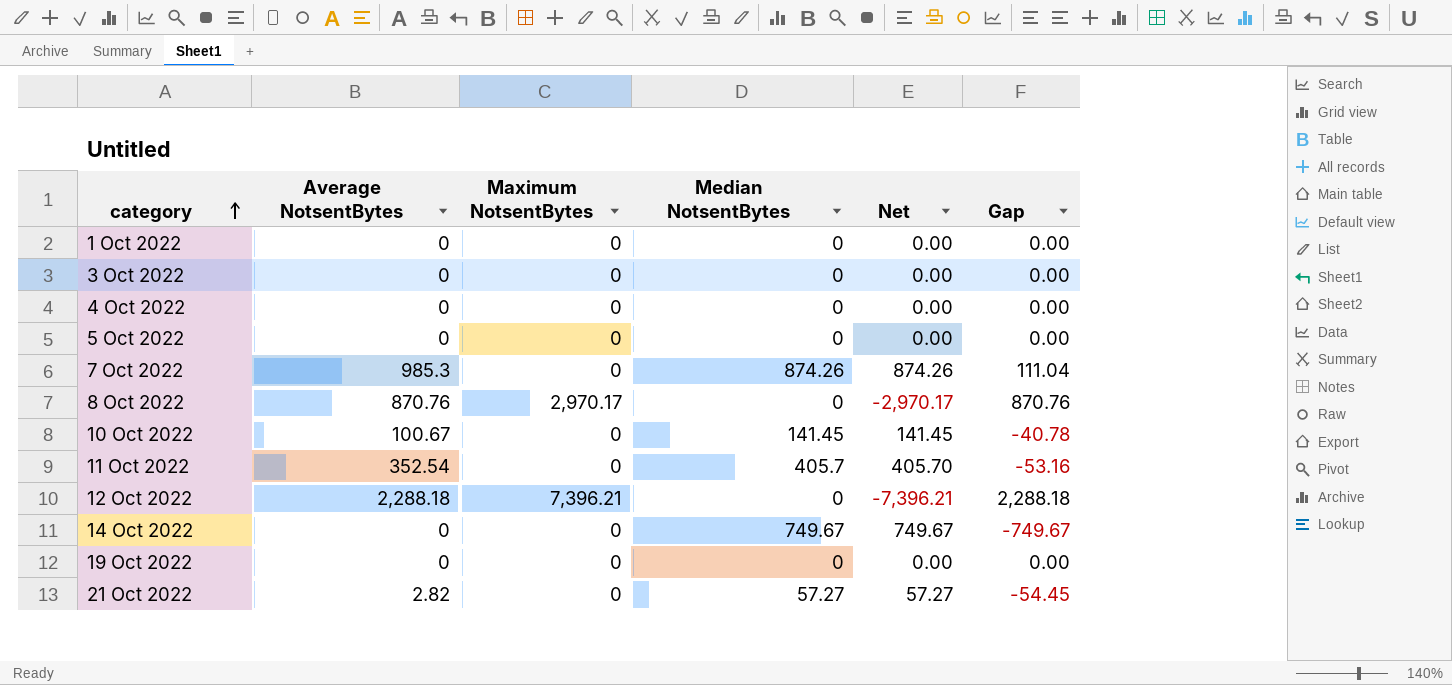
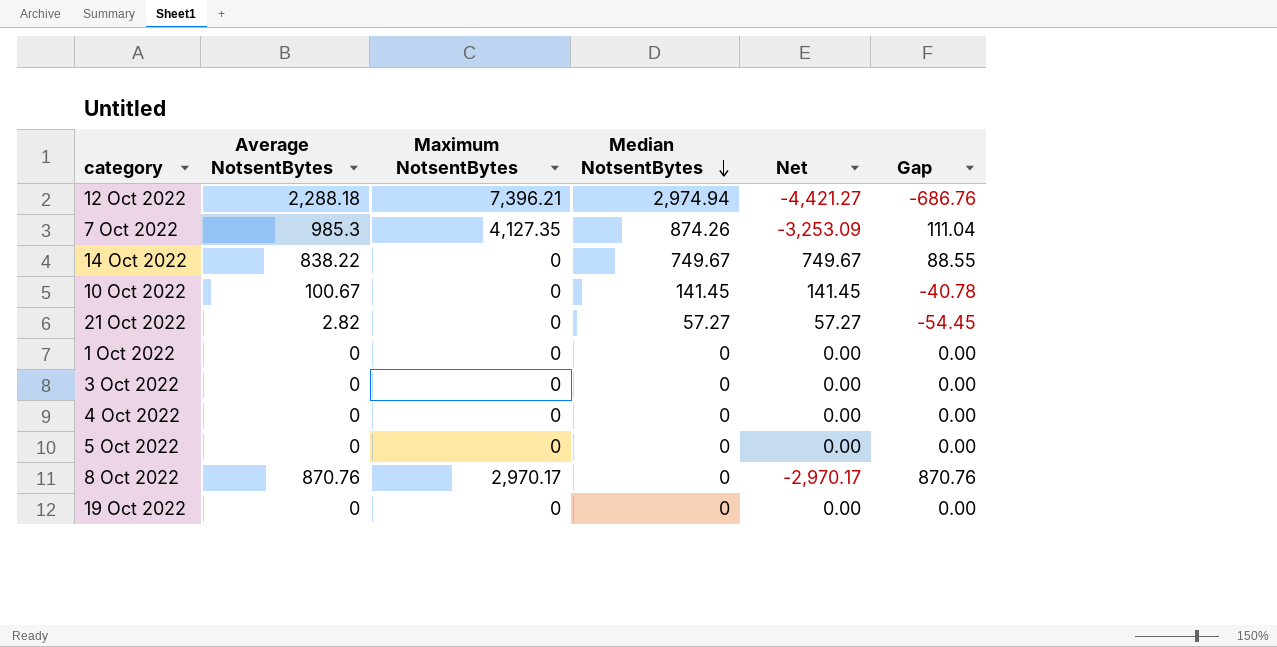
row order: category ascending -> Median NotsentBytes descending
row 11 Oct 2022: 352.54 | 0 | 405.7 | 405.70 | -53.16 -> none
12 Oct 2022 | Median NotsentBytes: 0 -> 2,974.94
12 Oct 2022 | Net: -7,396.21 -> -4,421.27
12 Oct 2022 | Gap: 2,288.18 -> -686.76
7 Oct 2022 | Maximum NotsentBytes: 0 -> 4,127.35
7 Oct 2022 | Net: 874.26 -> -3,253.09
14 Oct 2022 | Average NotsentBytes: 0 -> 838.22
14 Oct 2022 | Gap: -749.67 -> 88.55

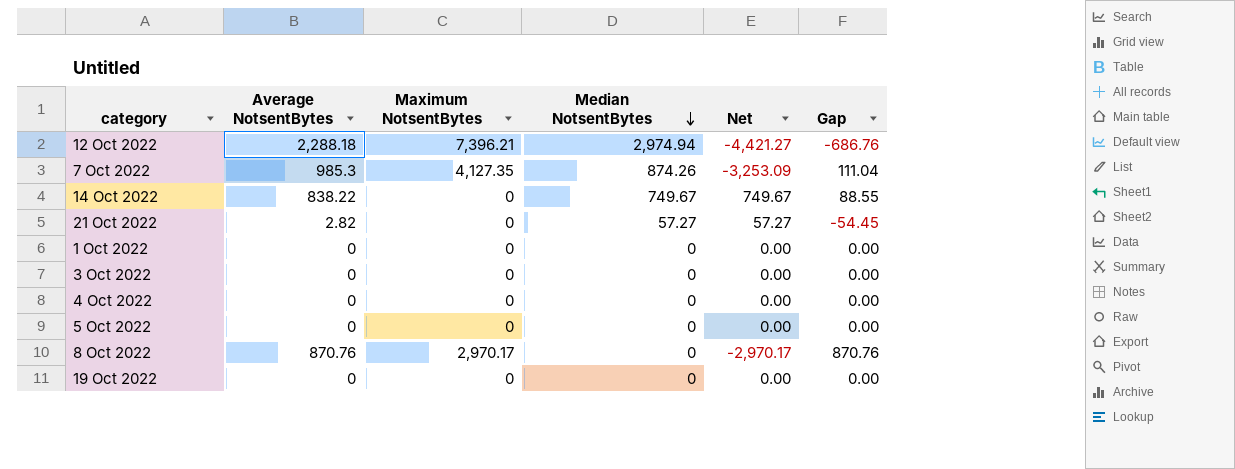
row 10 Oct 2022: 100.67 | 0 | 141.45 | 141.45 | -40.78 -> none

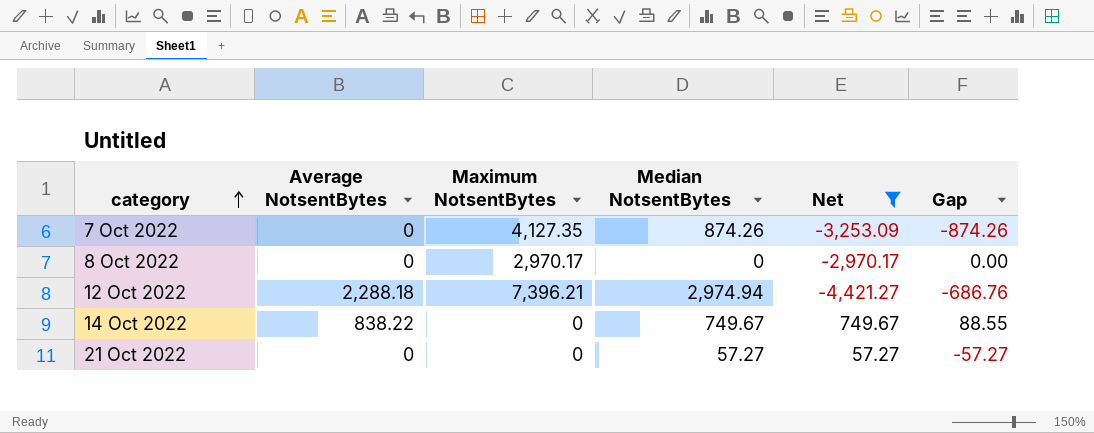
filter: none -> Net != 0.00
row order: Median NotsentBytes descending -> category ascending
7 Oct 2022 | Average NotsentBytes: 985.3 -> 0
7 Oct 2022 | Gap: 111.04 -> -874.26
8 Oct 2022 | Average NotsentBytes: 870.76 -> 0
8 Oct 2022 | Gap: 870.76 -> 0.00
21 Oct 2022 | Average NotsentBytes: 2.82 -> 0
21 Oct 2022 | Gap: -54.45 -> -57.27

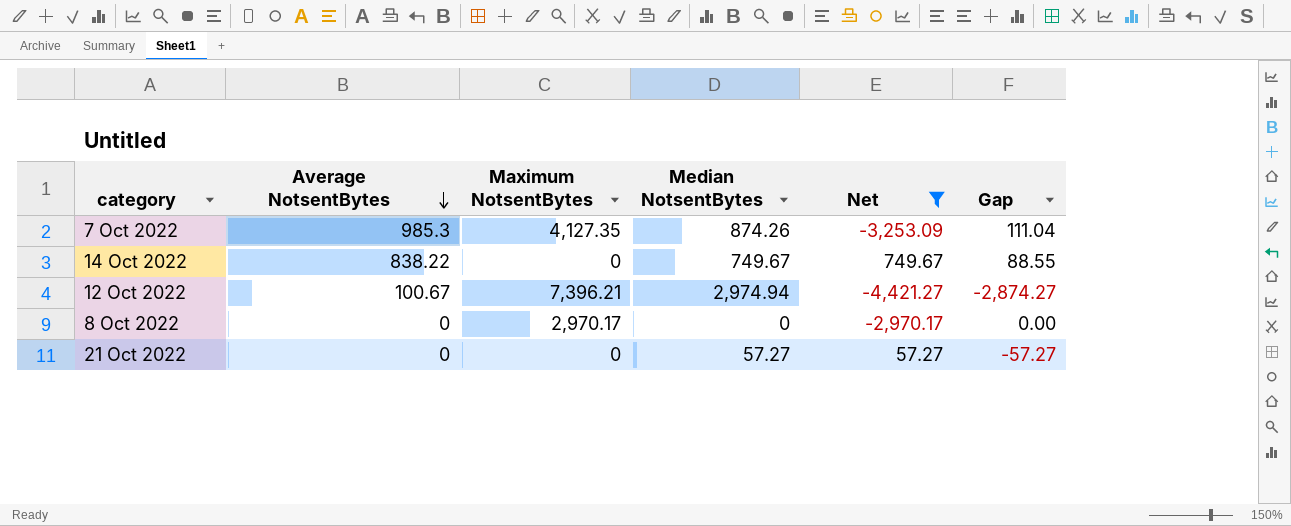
row order: category ascending -> Average NotsentBytes descending
7 Oct 2022 | Average NotsentBytes: 0 -> 985.3
7 Oct 2022 | Gap: -874.26 -> 111.04
12 Oct 2022 | Average NotsentBytes: 2,288.18 -> 100.67
12 Oct 2022 | Gap: -686.76 -> -2,874.27

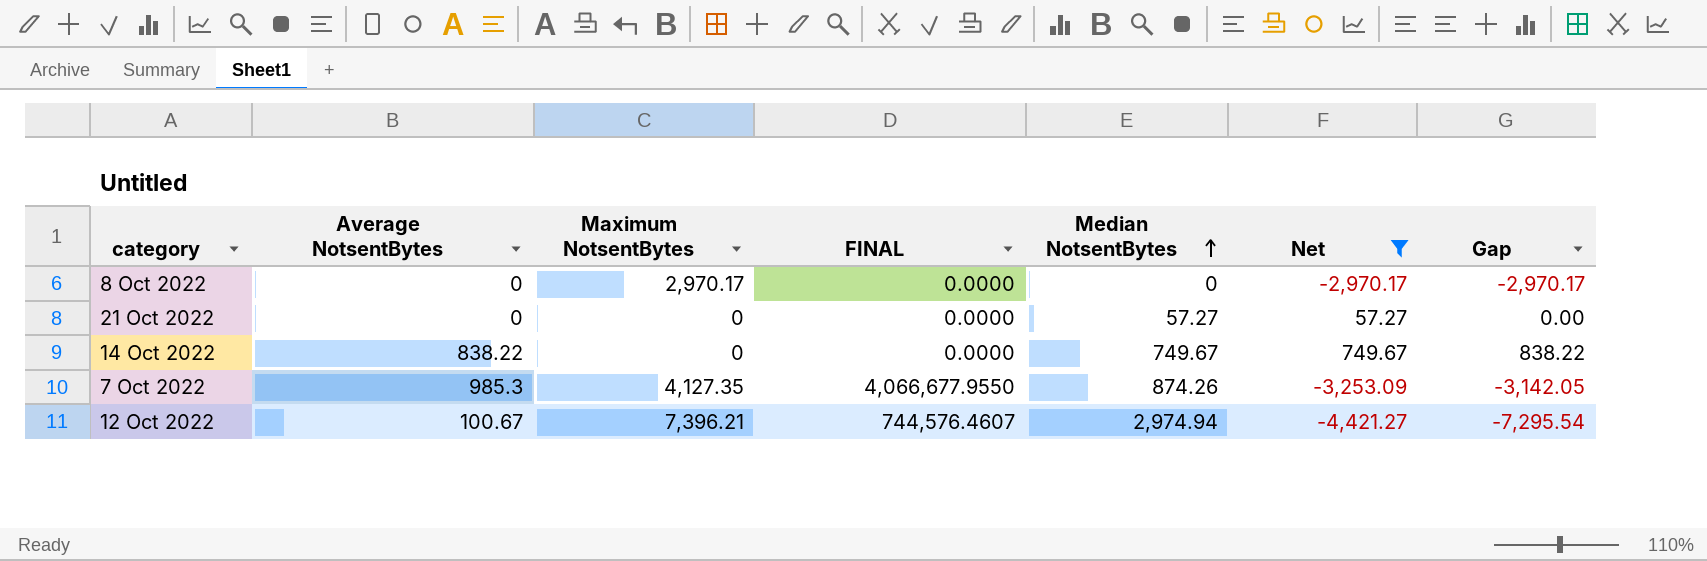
row order: Average NotsentBytes descending -> Median NotsentBytes ascending
column FINAL | formula: none -> [Average NotsentBytes] * [Maximum NotsentBytes]
column Gap | formula: [Average NotsentBytes] - [Median NotsentBytes] -> [Average NotsentBytes] - [Maximum NotsentBytes]

